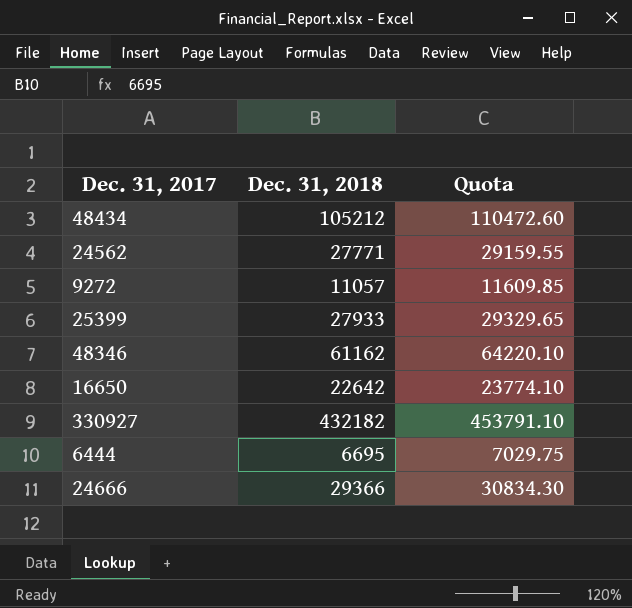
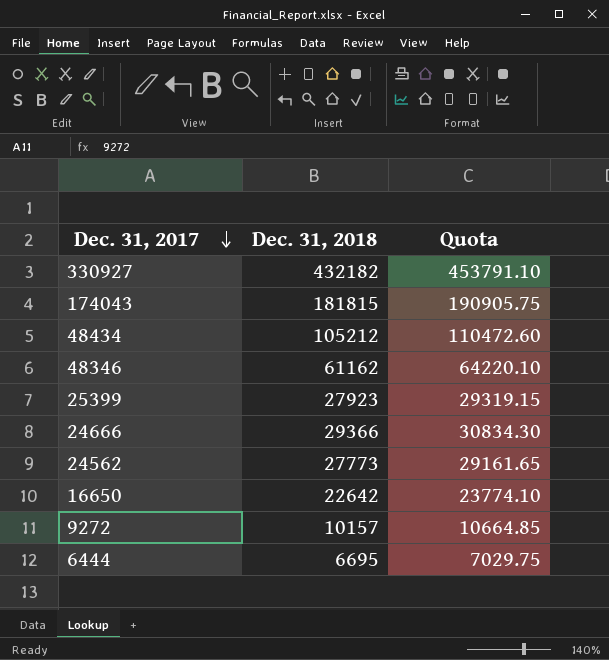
row order: none -> Dec. 31, 2017 descending
row 174043: none -> 181815 | 190905.75
25399 | Dec. 31, 2018: 27933 -> 27923
25399 | Quota: 29329.65 -> 29319.15
24562 | Dec. 31, 2018: 27771 -> 27773
24562 | Quota: 29159.55 -> 29161.65
9272 | Dec. 31, 2018: 11057 -> 10157
9272 | Quota: 11609.85 -> 10664.85

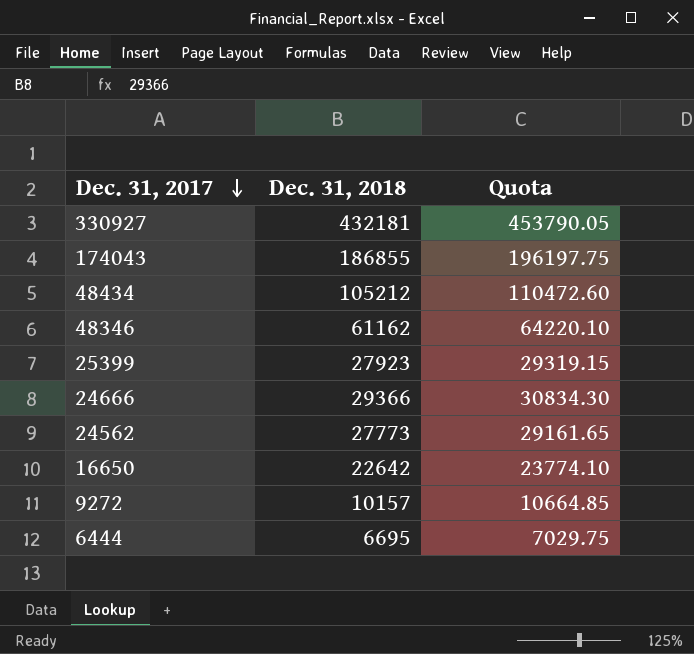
330927 | Dec. 31, 2018: 432182 -> 432181
330927 | Quota: 453791.10 -> 453790.05
174043 | Dec. 31, 2018: 181815 -> 186855
174043 | Quota: 190905.75 -> 196197.75

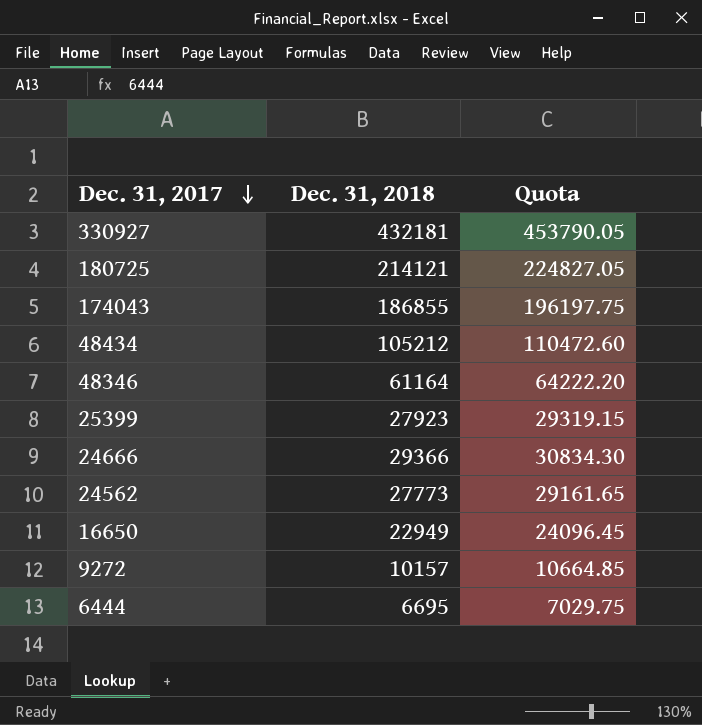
row 180725: none -> 214121 | 224827.05
48346 | Dec. 31, 2018: 61162 -> 61164
48346 | Quota: 64220.10 -> 64222.20
16650 | Dec. 31, 2018: 22642 -> 22949
16650 | Quota: 23774.10 -> 24096.45

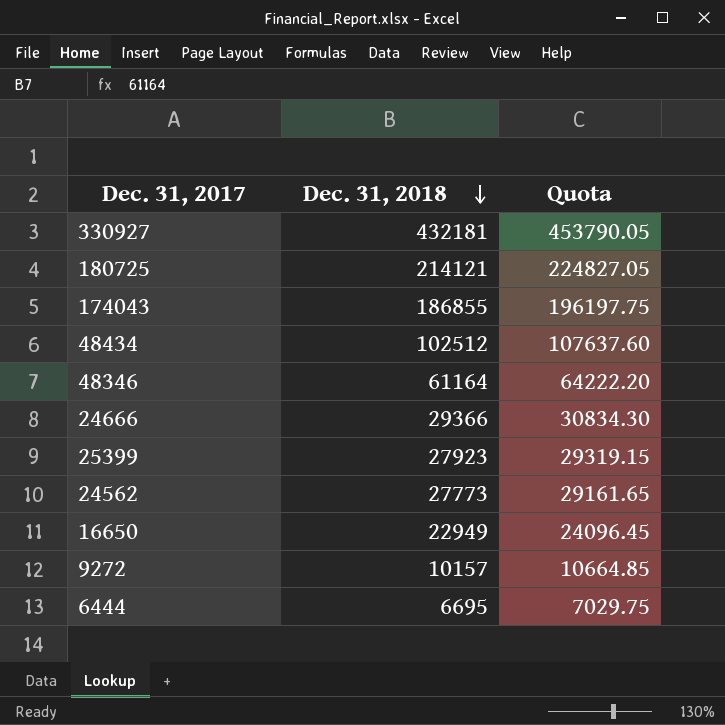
row order: Dec. 31, 2017 descending -> Dec. 31, 2018 descending
48434 | Dec. 31, 2018: 105212 -> 102512
48434 | Quota: 110472.60 -> 107637.60

